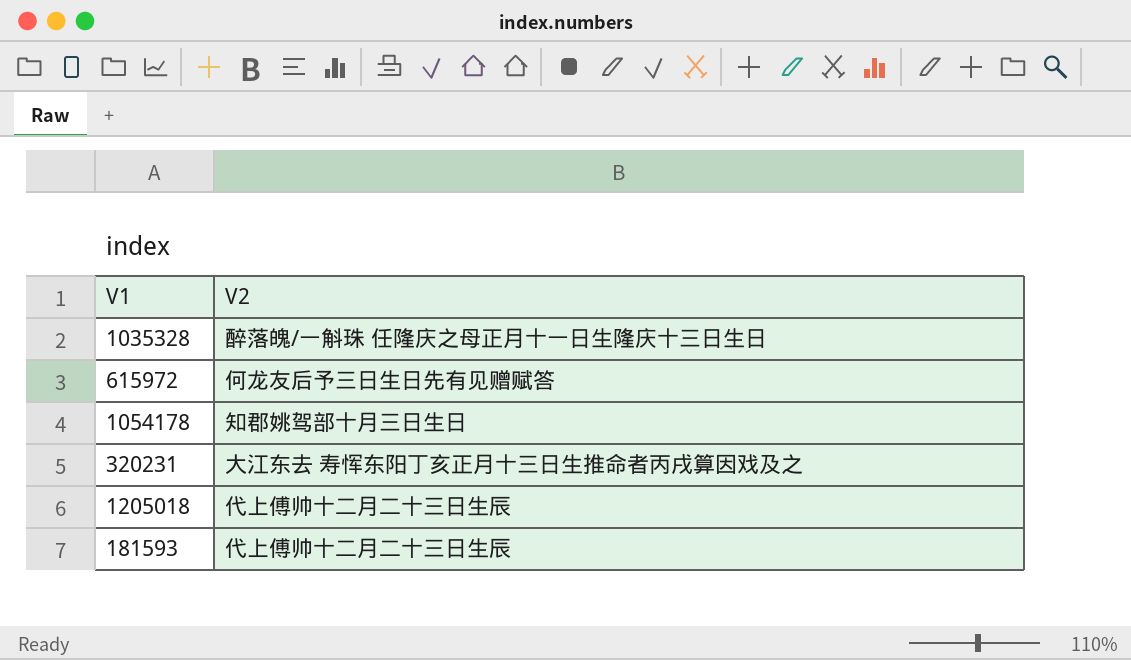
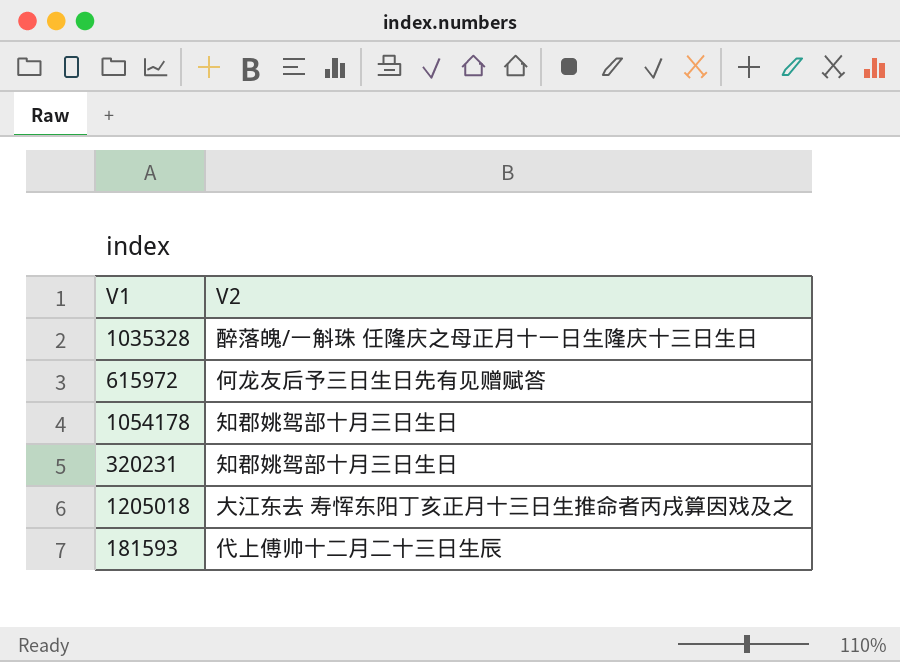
320231 | V2: 大江东去 寿恽东阳丁亥正月十三日生推命者丙戌算因戏及之 -> 知郡姚驾部十月三日生日
1205018 | V2: 代上傅帅十二月二十三日生辰 -> 大江东去 寿恽东阳丁亥正月十三日生推命者丙戌算因戏及之

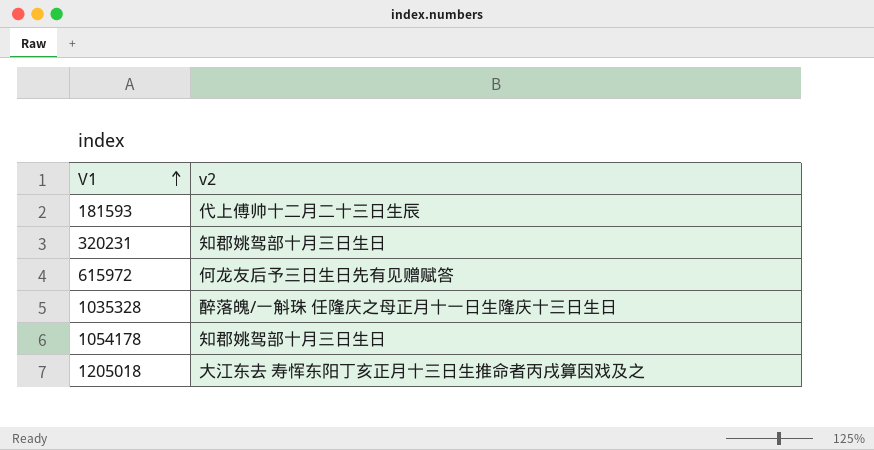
row order: none -> V1 ascending
column name: V2 -> v2

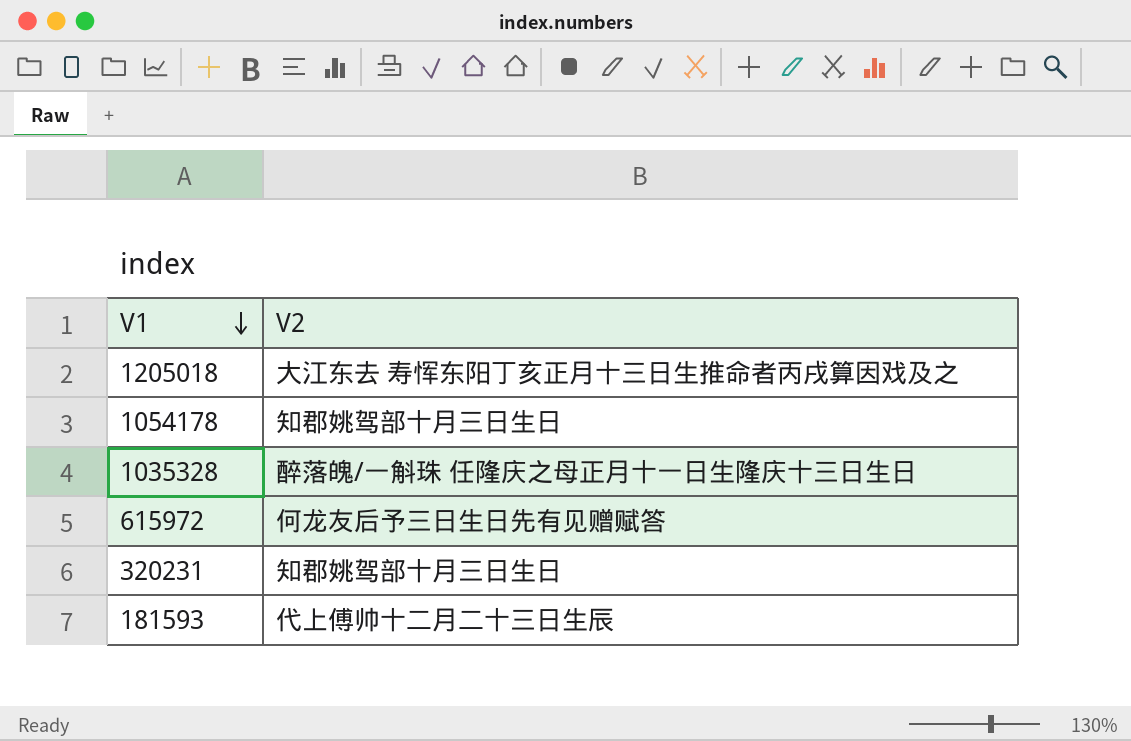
row order: V1 ascending -> V1 descending
column name: v2 -> V2

